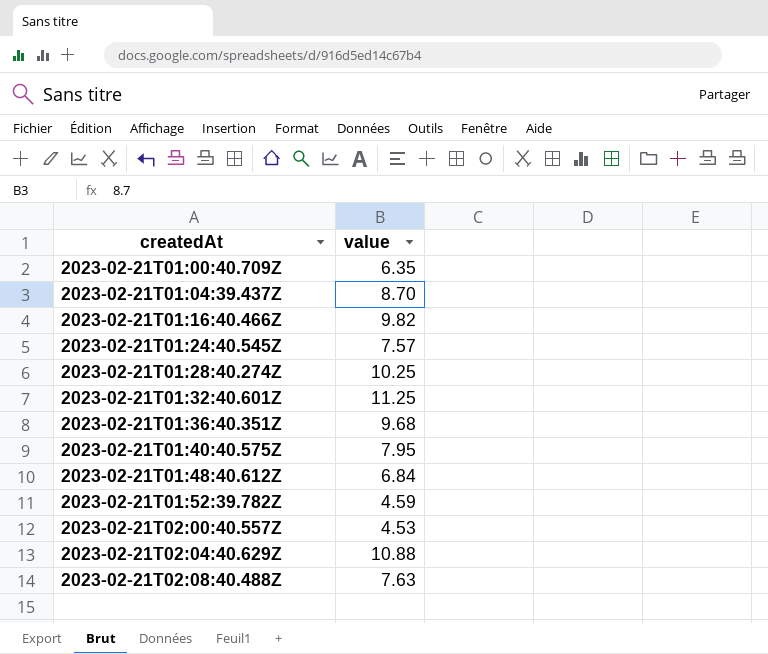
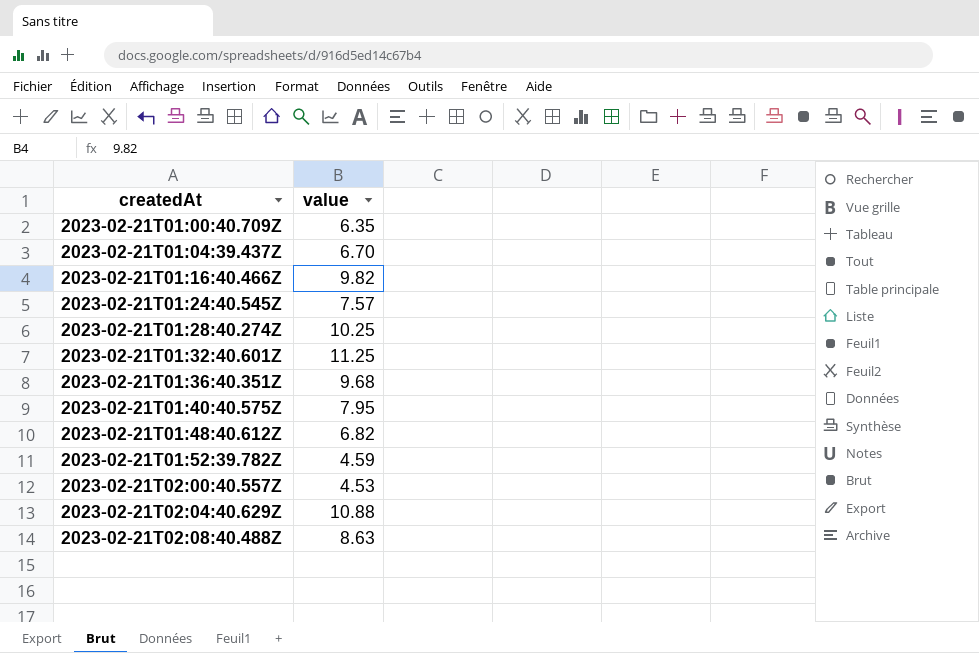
2023-02-21T01:04:39.437Z | value: 8.70 -> 6.70
2023-02-21T01:48:40.612Z | value: 6.84 -> 6.82
2023-02-21T02:08:40.488Z | value: 7.63 -> 8.63

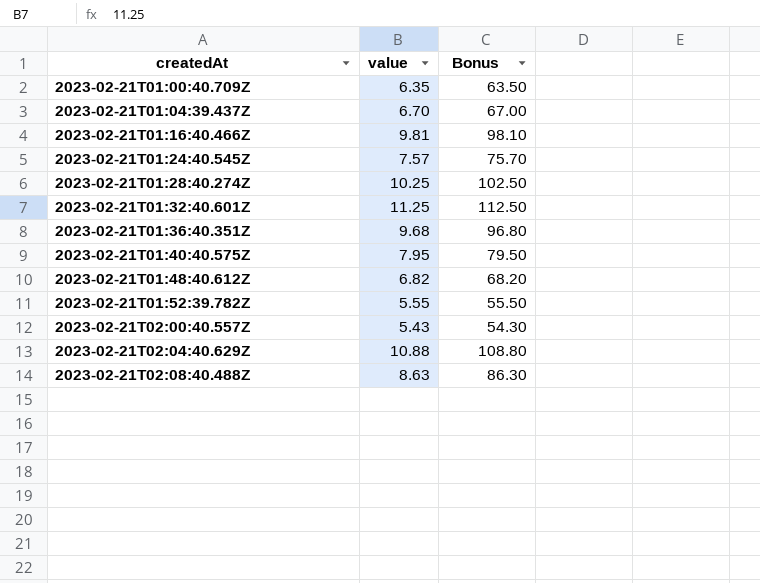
column Bonus | formula: none -> [value] * 10
2023-02-21T01:16:40.466Z | value: 9.82 -> 9.81
2023-02-21T01:52:39.782Z | value: 4.59 -> 5.55
2023-02-21T02:00:40.557Z | value: 4.53 -> 5.43

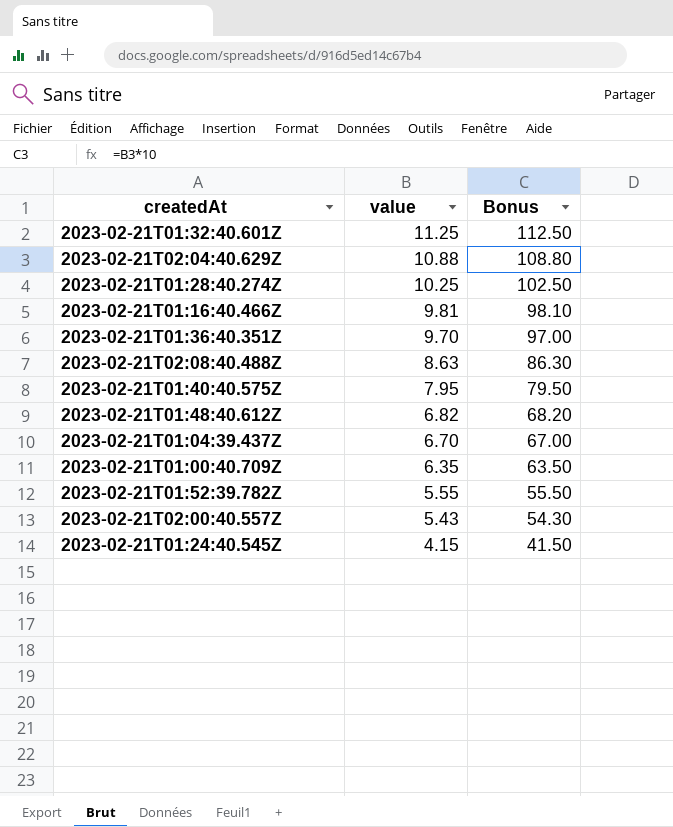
row order: createdAt ascending -> value descending
2023-02-21T01:36:40.351Z | value: 9.68 -> 9.70
2023-02-21T01:36:40.351Z | Bonus: 96.80 -> 97.00
2023-02-21T01:24:40.545Z | value: 7.57 -> 4.15
2023-02-21T01:24:40.545Z | Bonus: 75.70 -> 41.50

